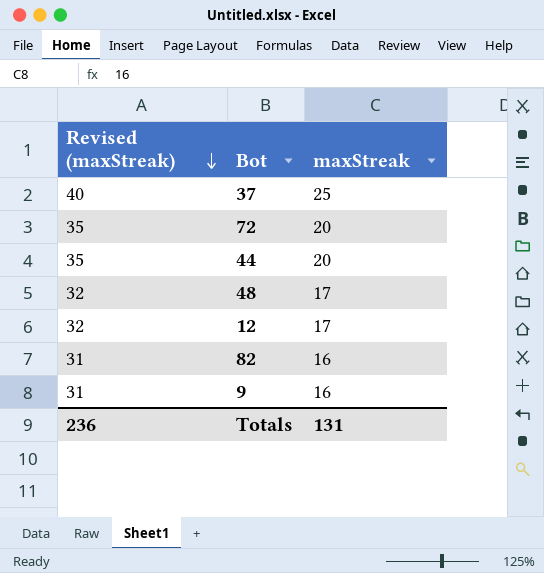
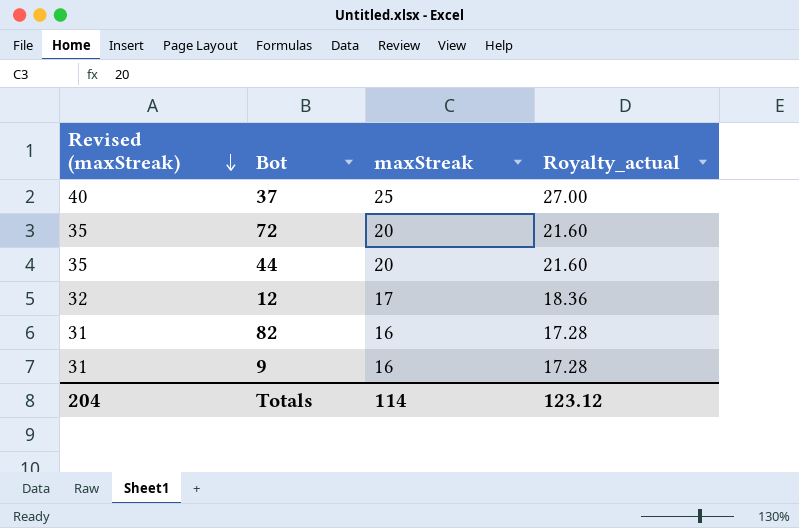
column Royalty_actual | formula: none -> [maxStreak] * 1.08
row 48: 32 | 17 -> none
Totals | Revised (maxStreak): 236 -> 204
Totals | maxStreak: 131 -> 114

